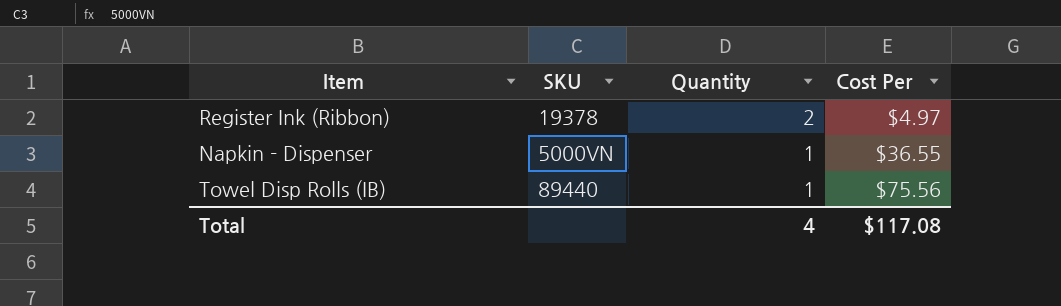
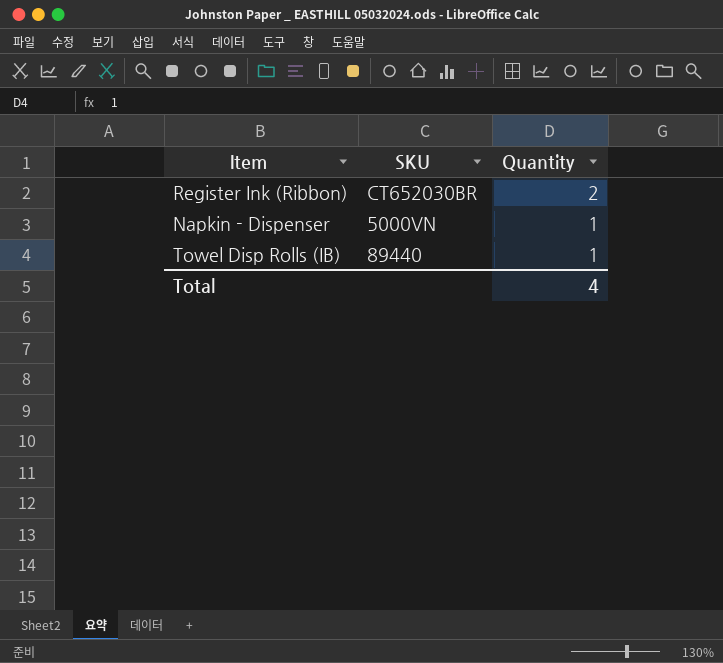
column Cost Per | position: 4 -> none
Register Ink (Ribbon) | SKU: 19378 -> CT652030BR

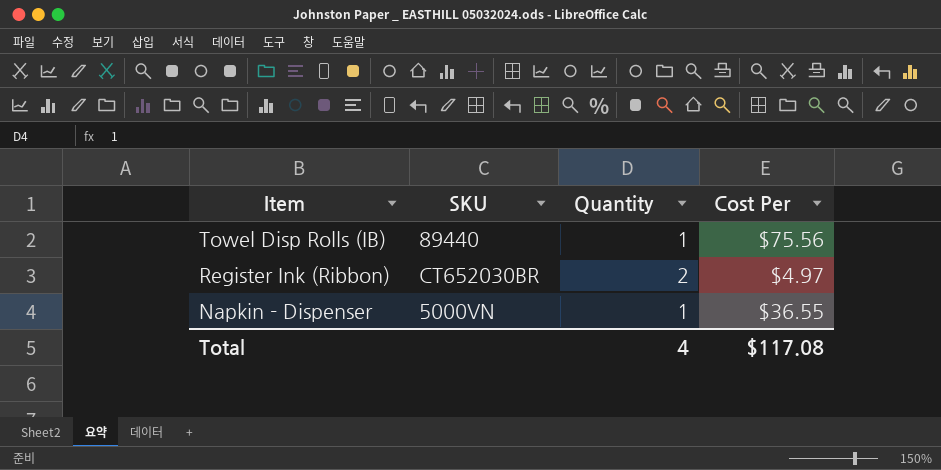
row order: Quantity descending -> Item descending
column Cost Per | position: none -> 4

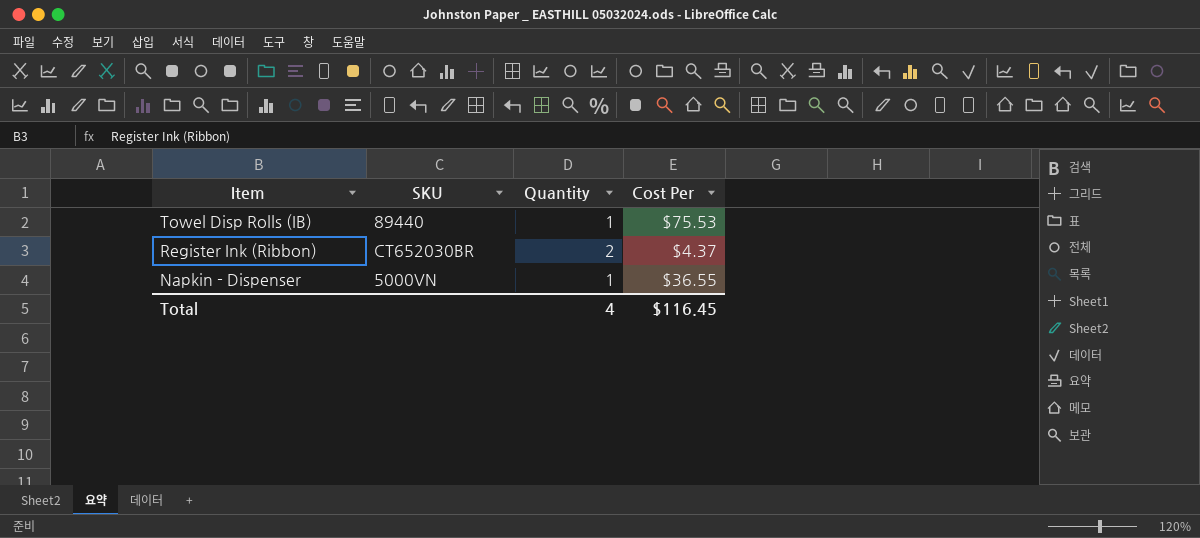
Towel Disp Rolls (IB) | Cost Per: $75.56 -> $75.53
Register Ink (Ribbon) | Cost Per: $4.97 -> $4.37
Total | Cost Per: $117.08 -> $116.45

